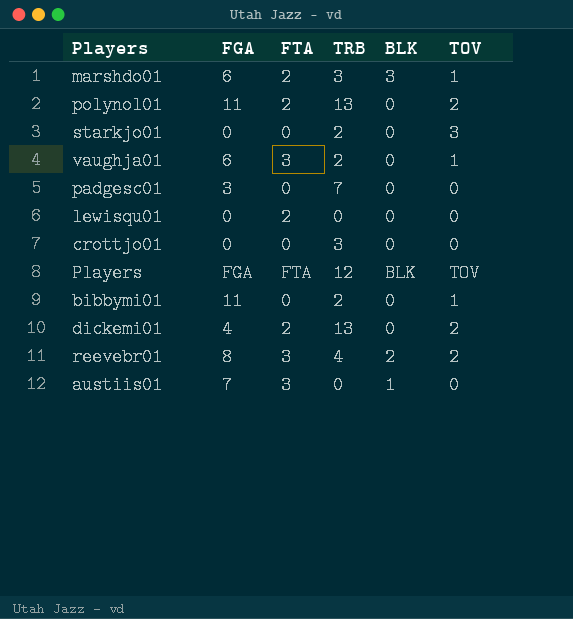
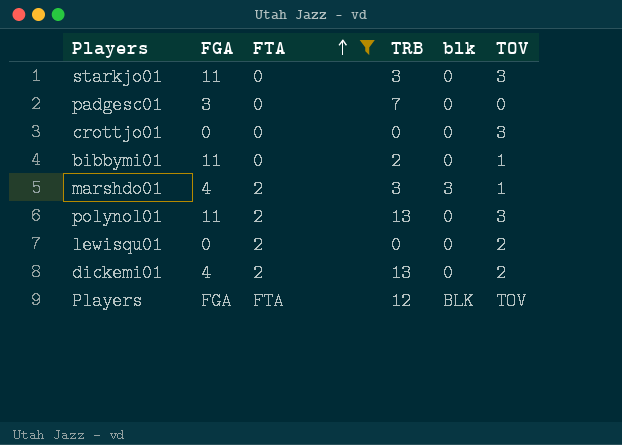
filter: none -> FTA != 3
row order: none -> FTA ascending
column name: BLK -> blk
starkjo01 | FGA: 0 -> 11
starkjo01 | TRB: 2 -> 3
crottjo01 | TRB: 3 -> 0
crottjo01 | TOV: 0 -> 3
marshdo01 | FGA: 6 -> 4
polynol01 | TOV: 2 -> 3
lewisqu01 | TOV: 0 -> 2

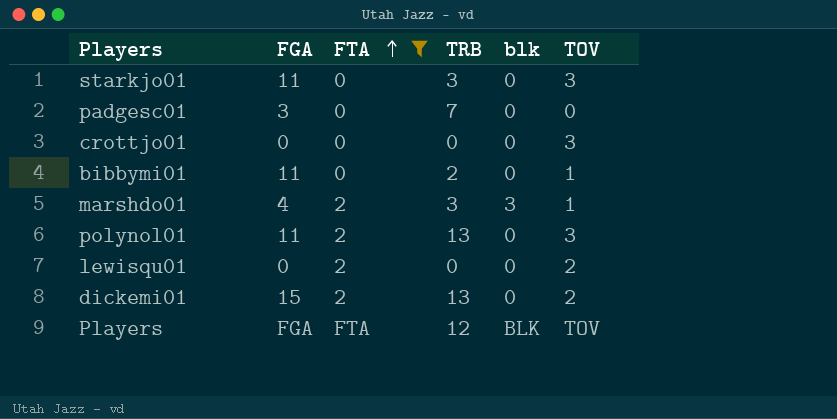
dickemi01 | FGA: 4 -> 15

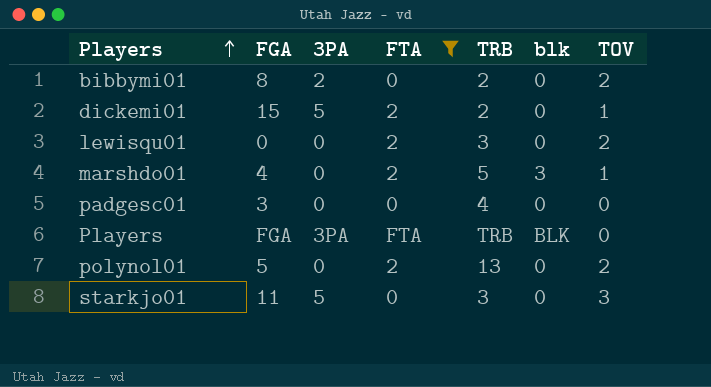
row order: FTA ascending -> Players ascending
column 3PA | position: none -> 3
row crottjo01: 0 | 0 | 0 | 0 | 3 -> none
bibbymi01 | FGA: 11 -> 8
bibbymi01 | TOV: 1 -> 2
dickemi01 | TRB: 13 -> 2
dickemi01 | TOV: 2 -> 1
lewisqu01 | TRB: 0 -> 3
marshdo01 | TRB: 3 -> 5
padgesc01 | TRB: 7 -> 4
Players | TRB: 12 -> TRB
Players | TOV: TOV -> 0
polynol01 | FGA: 11 -> 5
polynol01 | TOV: 3 -> 2

